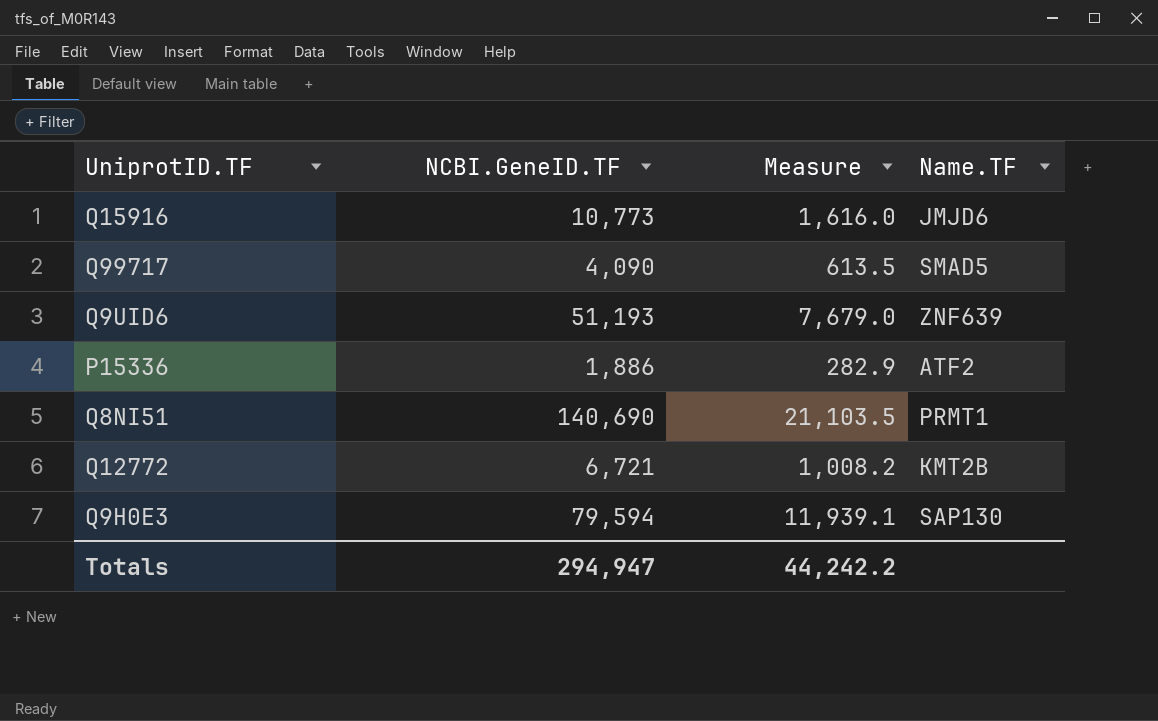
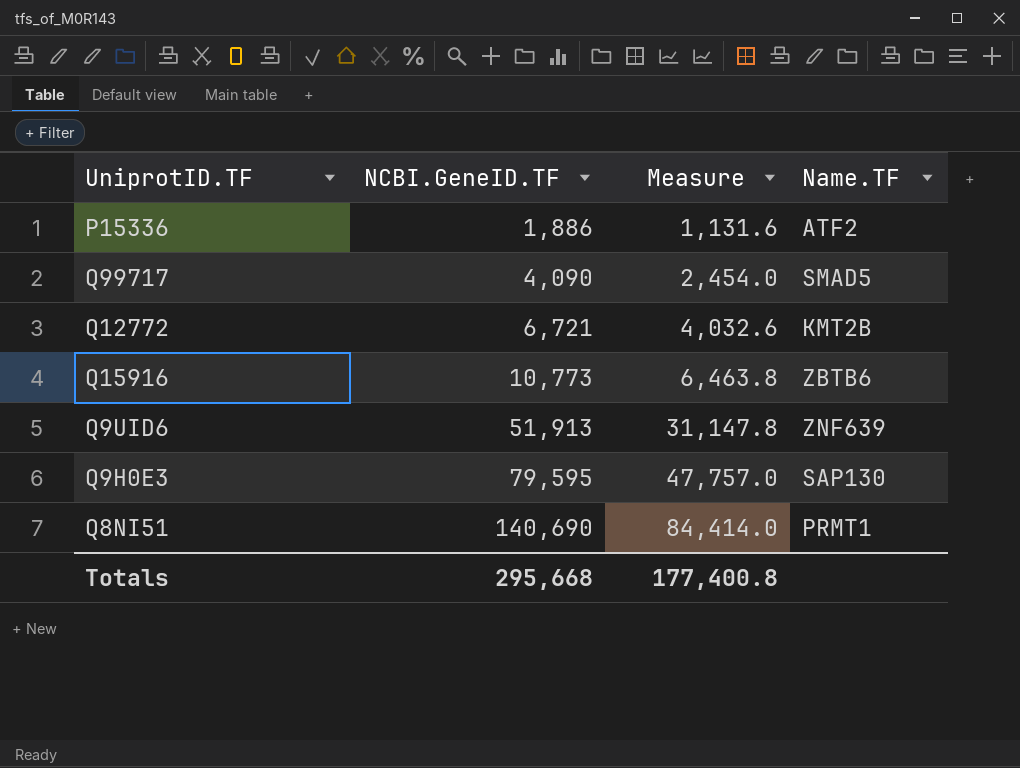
row order: none -> NCBI.GeneID.TF ascending
column Measure | formula: [NCBI.GeneID.TF] * 0.15 -> [NCBI.GeneID.TF] * 0.6
Q15916 | Name.TF: JMJD6 -> ZBTB6
Q9UID6 | NCBI.GeneID.TF: 51,193 -> 51,913
Q9H0E3 | NCBI.GeneID.TF: 79,594 -> 79,595
Totals | NCBI.GeneID.TF: 294,947 -> 295,668
Totals | Measure: 44,242.2 -> 177,400.8

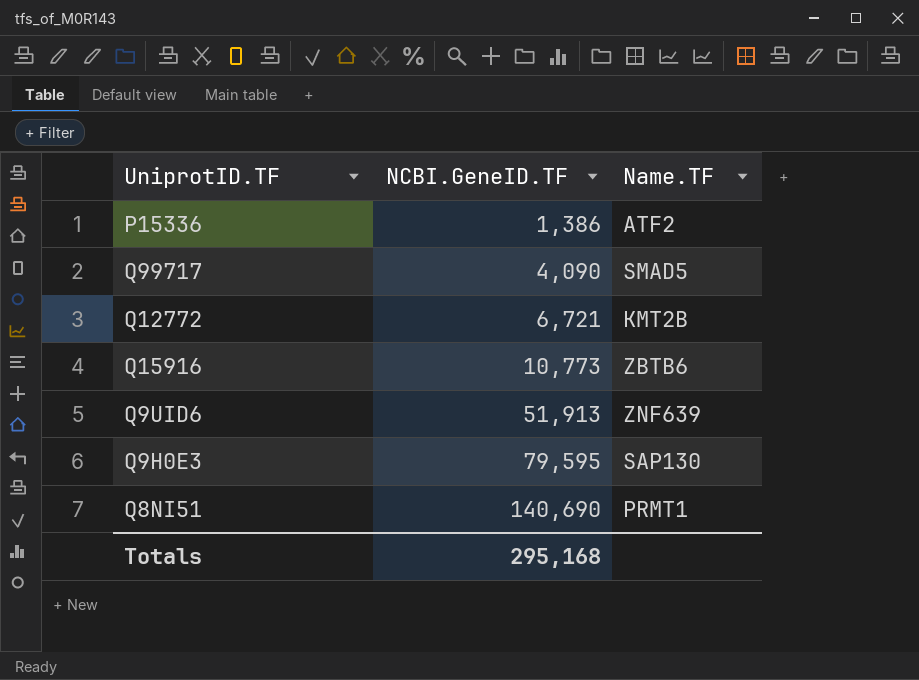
column Measure | formula: [NCBI.GeneID.TF] * 0.6 -> none
P15336 | NCBI.GeneID.TF: 1,886 -> 1,386
Totals | NCBI.GeneID.TF: 295,668 -> 295,168

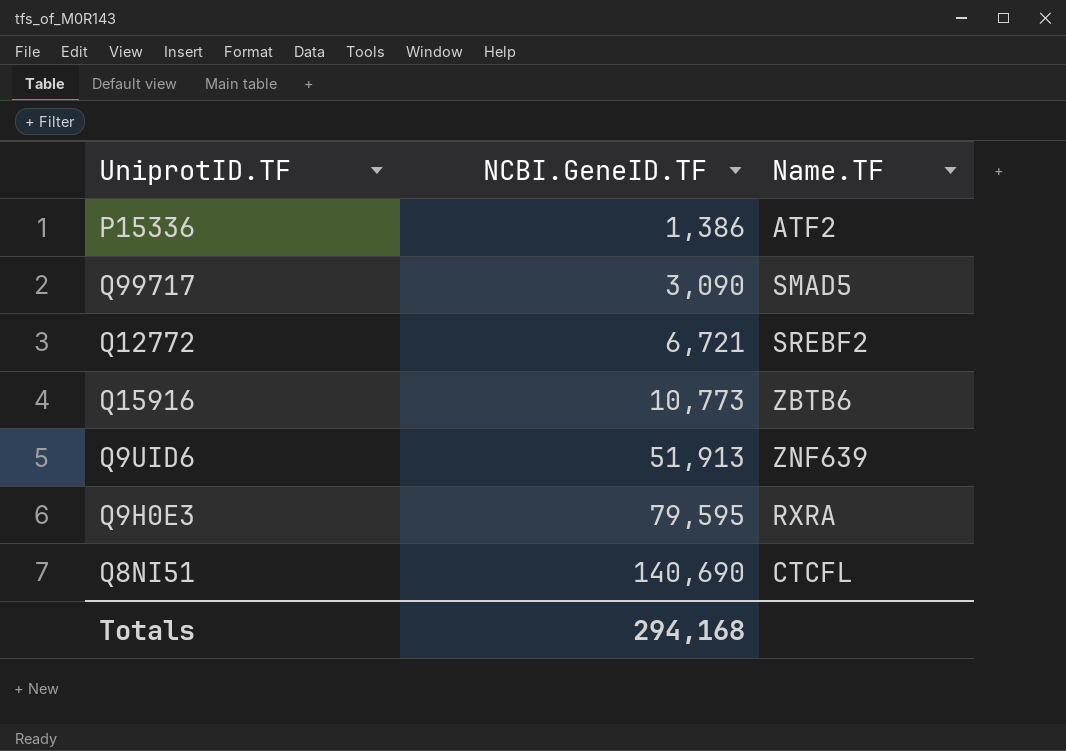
Q99717 | NCBI.GeneID.TF: 4,090 -> 3,090
Q12772 | Name.TF: KMT2B -> SREBF2
Q9H0E3 | Name.TF: SAP130 -> RXRA
Q8NI51 | Name.TF: PRMT1 -> CTCFL
Totals | NCBI.GeneID.TF: 295,168 -> 294,168

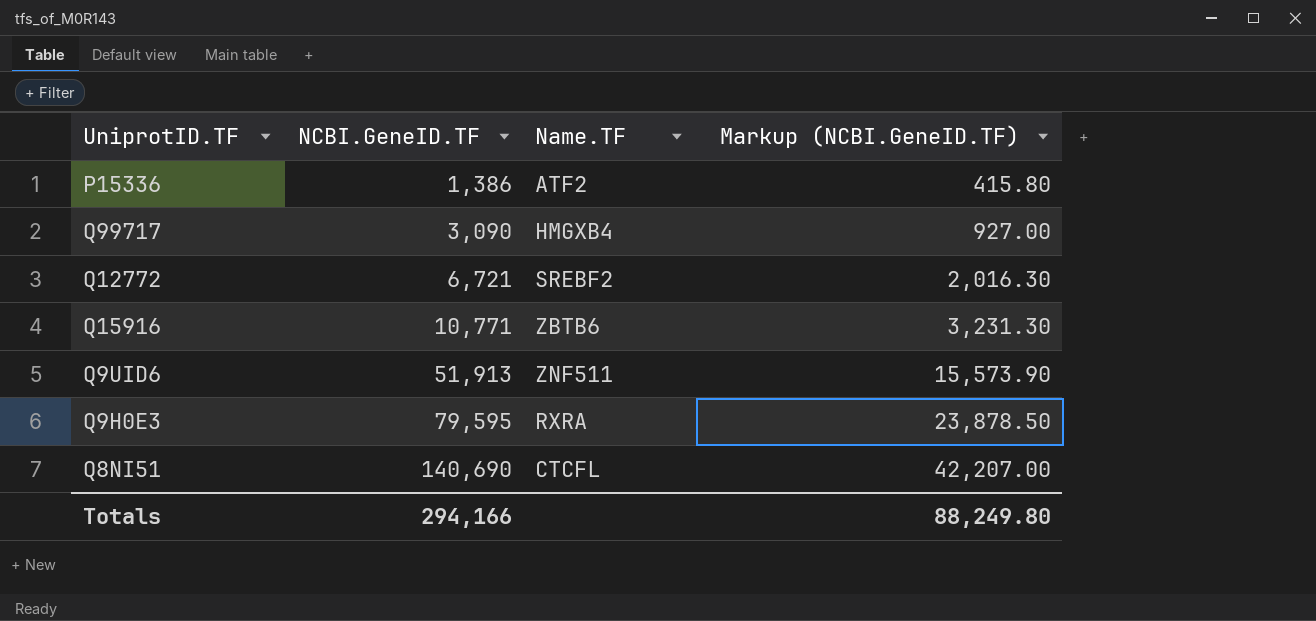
column Markup (NCBI.GeneID.TF) | formula: none -> [NCBI.GeneID.TF] * 0.3
Q99717 | Name.TF: SMAD5 -> HMGXB4
Q15916 | NCBI.GeneID.TF: 10,773 -> 10,771
Q9UID6 | Name.TF: ZNF639 -> ZNF511
Totals | NCBI.GeneID.TF: 294,168 -> 294,166

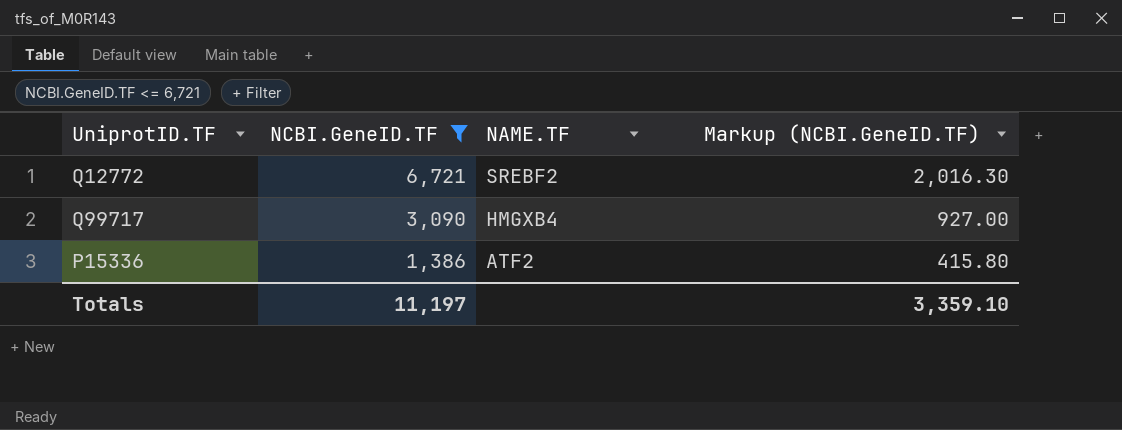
filter: none -> NCBI.GeneID.TF <= 6,721
row order: NCBI.GeneID.TF ascending -> NCBI.GeneID.TF descending
column name: Name.TF -> NAME.TF
Totals | NCBI.GeneID.TF: 294,166 -> 11,197
Totals | Markup (NCBI.GeneID.TF): 88,249.80 -> 3,359.10

